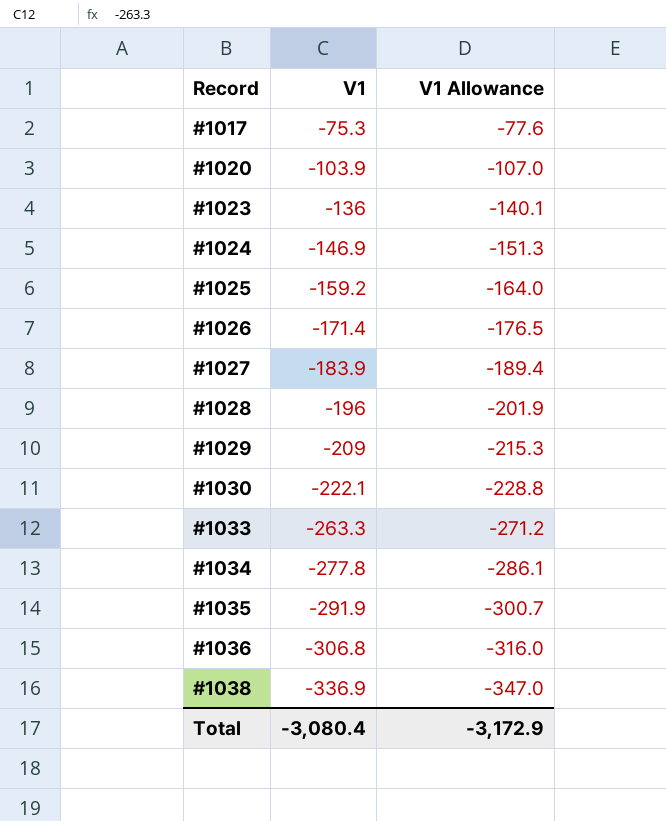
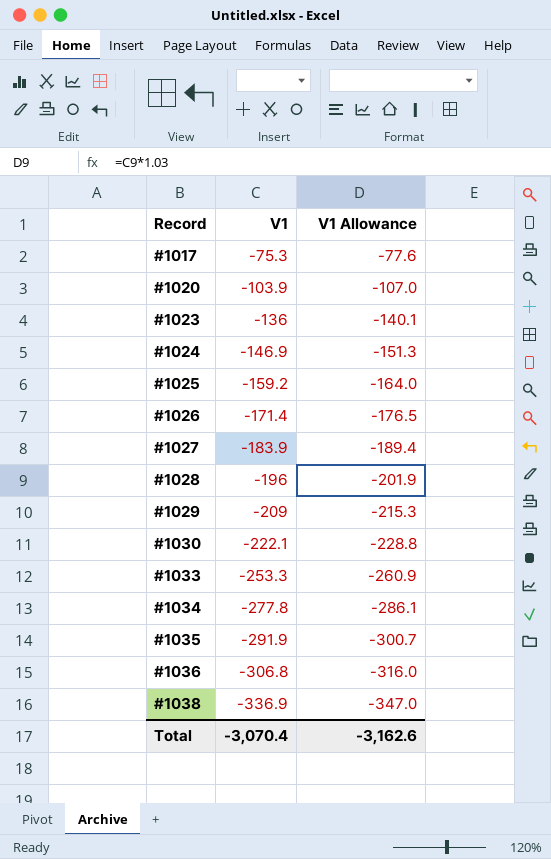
#1033 | V1: -263.3 -> -253.3
#1033 | V1 Allowance: -271.2 -> -260.9
Total | V1: -3,080.4 -> -3,070.4
Total | V1 Allowance: -3,172.9 -> -3,162.6

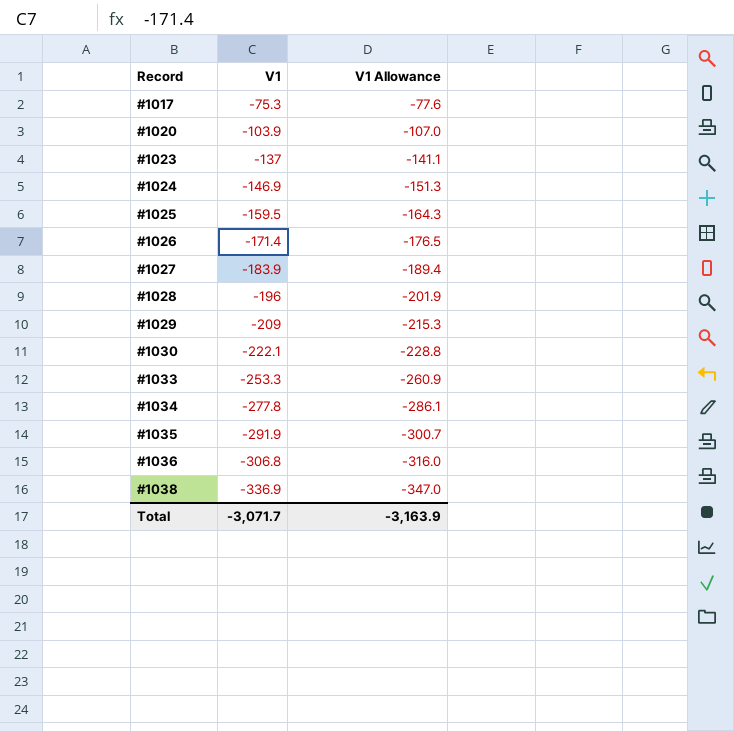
#1023 | V1: -136 -> -137
#1023 | V1 Allowance: -140.1 -> -141.1
#1025 | V1: -159.2 -> -159.5
#1025 | V1 Allowance: -164.0 -> -164.3
Total | V1: -3,070.4 -> -3,071.7
Total | V1 Allowance: -3,162.6 -> -3,163.9

